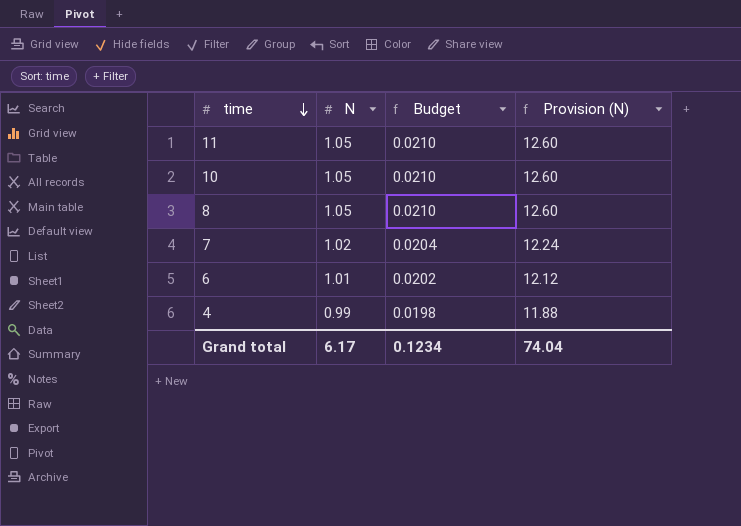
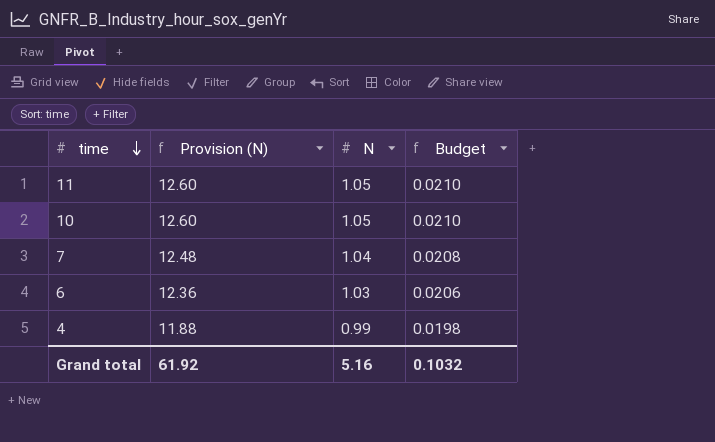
column Provision (N) | position: 4 -> 2
row 8: 1.05 | 0.0210 | 12.60 -> none
7 | Provision (N): 12.24 -> 12.48
7 | N: 1.02 -> 1.04
7 | Budget: 0.0204 -> 0.0208
6 | Provision (N): 12.12 -> 12.36
6 | N: 1.01 -> 1.03
6 | Budget: 0.0202 -> 0.0206
Grand total | Provision (N): 74.04 -> 61.92
Grand total | N: 6.17 -> 5.16
Grand total | Budget: 0.1234 -> 0.1032

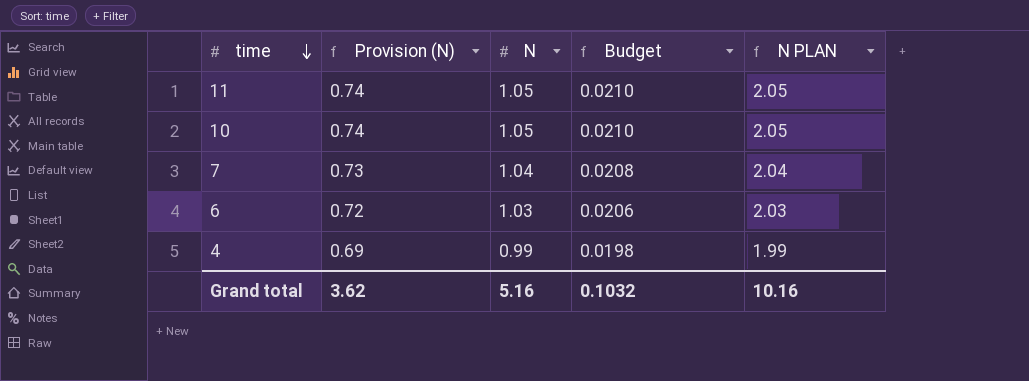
column Provision (N) | formula: [N] * 12 -> [N] * 0.7
column N PLAN | formula: none -> [N] + 1
Grand total | Provision (N): 61.92 -> 3.62

